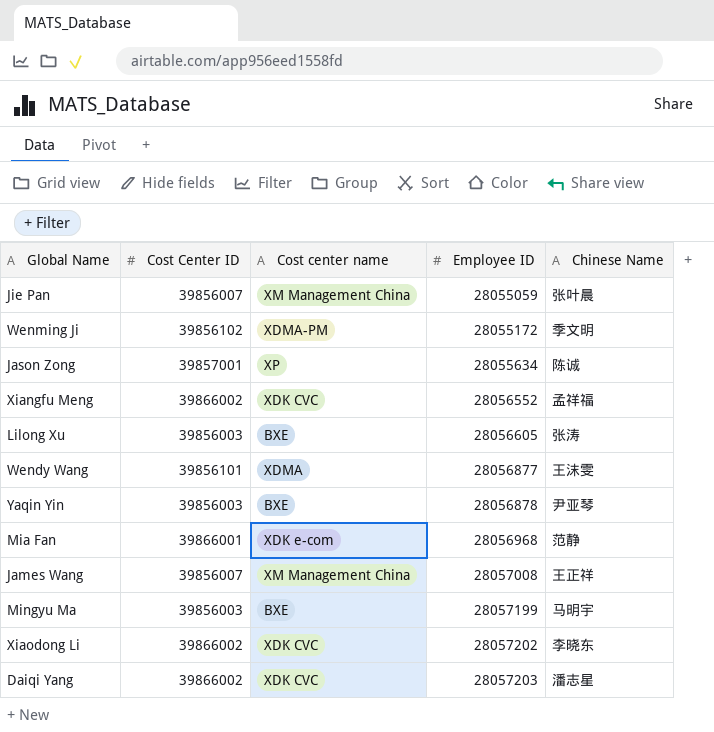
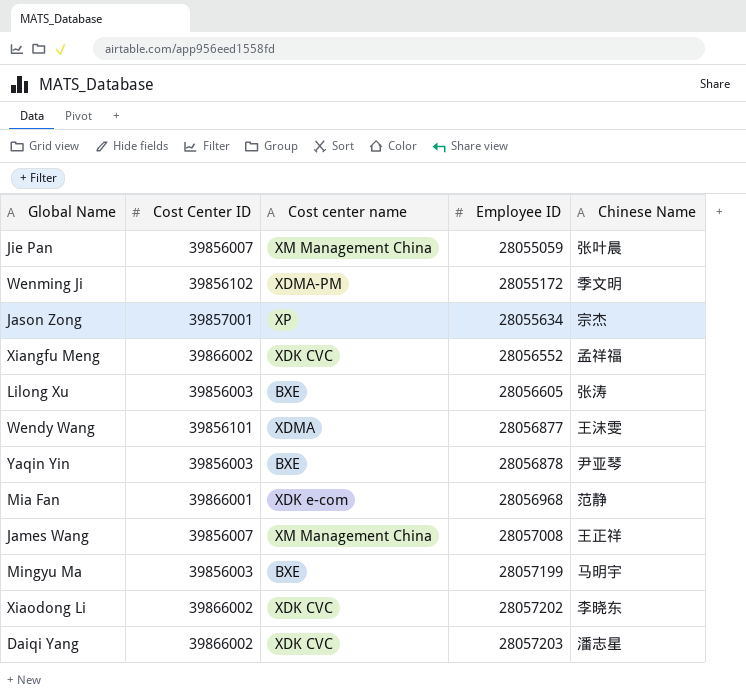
Jason Zong | Chinese Name: 陈诚 -> 宗杰

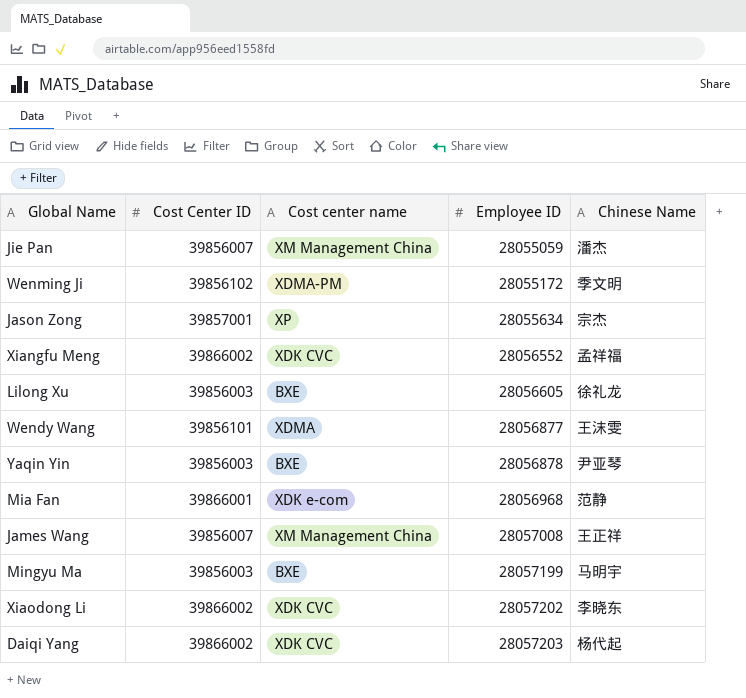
Jie Pan | Chinese Name: 张叶晨 -> 潘杰
Lilong Xu | Chinese Name: 张涛 -> 徐礼龙
Daiqi Yang | Chinese Name: 潘志星 -> 杨代起

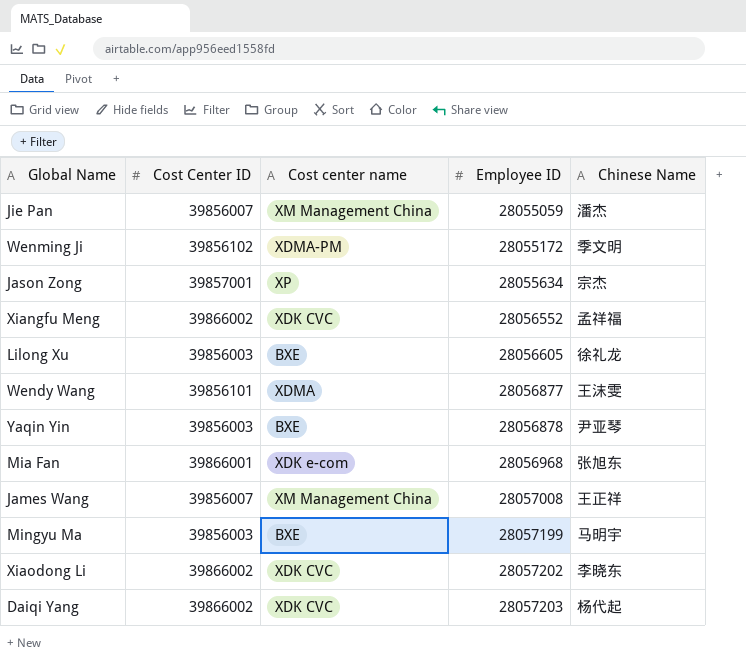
Mia Fan | Chinese Name: 范静 -> 张旭东

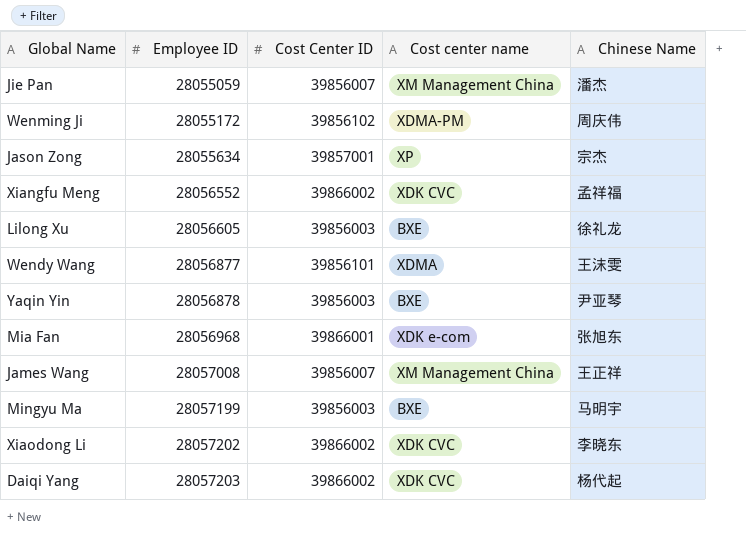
column Employee ID | position: 4 -> 2
Wenming Ji | Chinese Name: 季文明 -> 周庆伟

